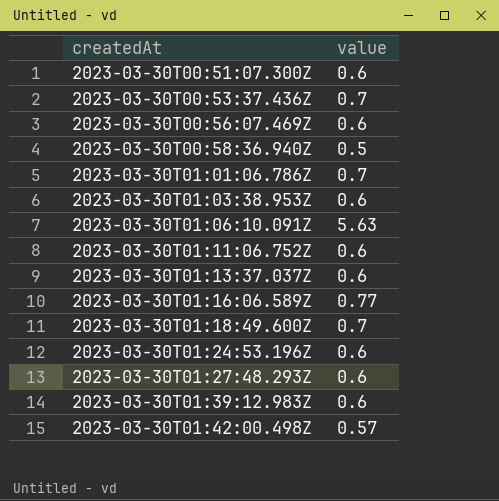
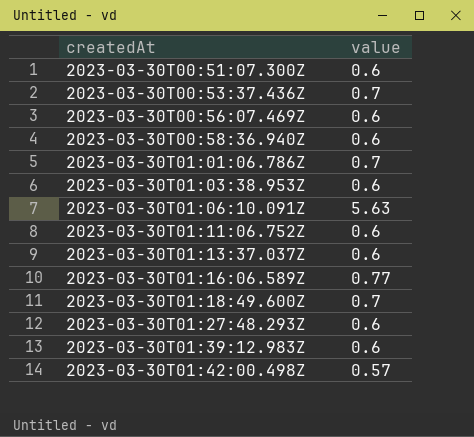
row 2023-03-30T01:24:53.196Z: 0.6 -> none
2023-03-30T00:58:36.940Z | value: 0.5 -> 0.6

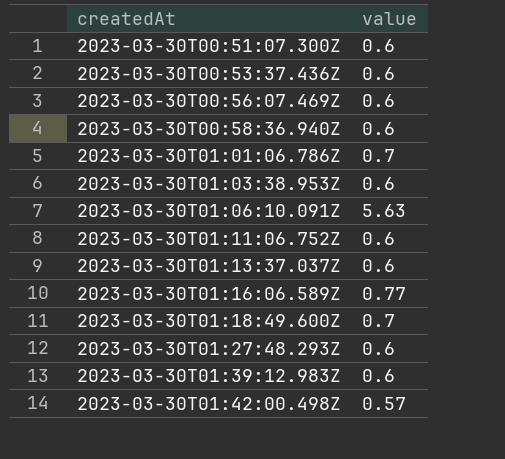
2023-03-30T00:53:37.436Z | value: 0.7 -> 0.6

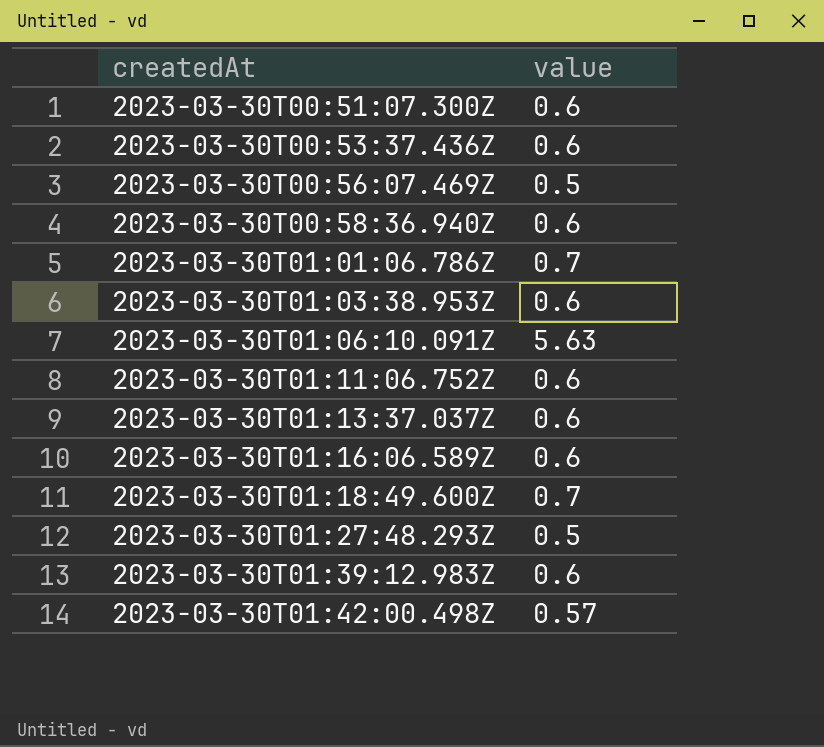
2023-03-30T00:56:07.469Z | value: 0.6 -> 0.5
2023-03-30T01:16:06.589Z | value: 0.77 -> 0.6
2023-03-30T01:27:48.293Z | value: 0.6 -> 0.5

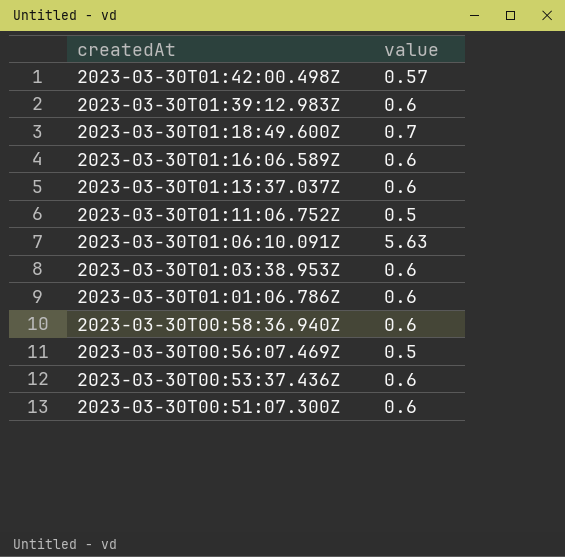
row order: createdAt ascending -> createdAt descending
row 2023-03-30T01:27:48.293Z: 0.5 -> none
2023-03-30T01:11:06.752Z | value: 0.6 -> 0.5
2023-03-30T01:01:06.786Z | value: 0.7 -> 0.6

